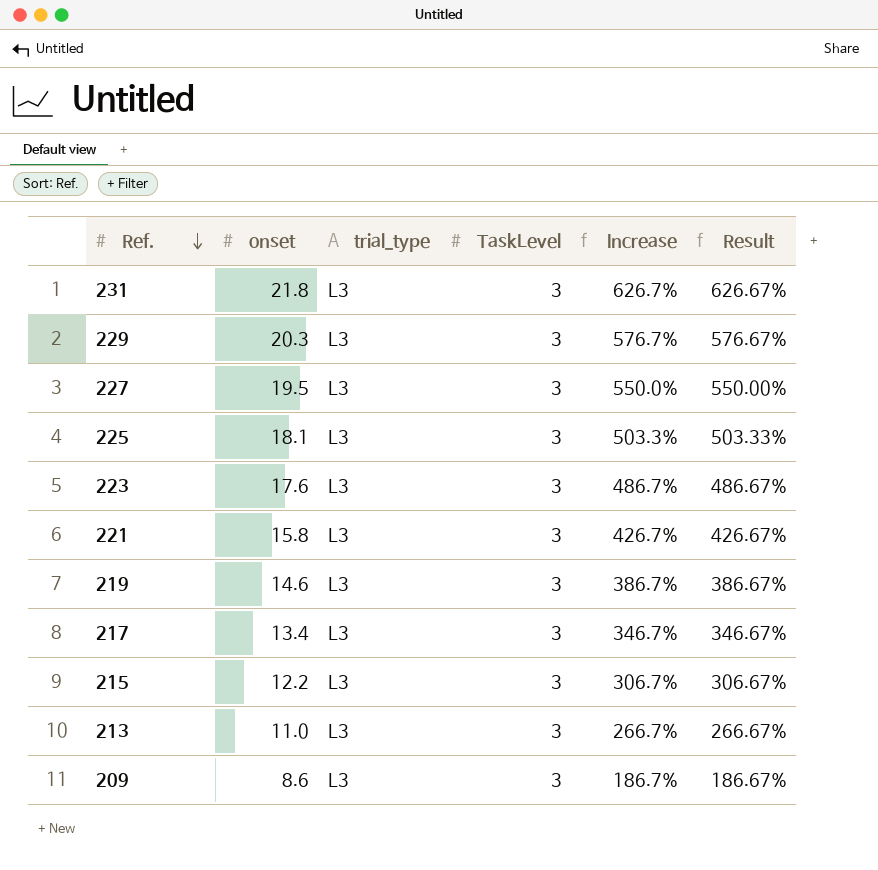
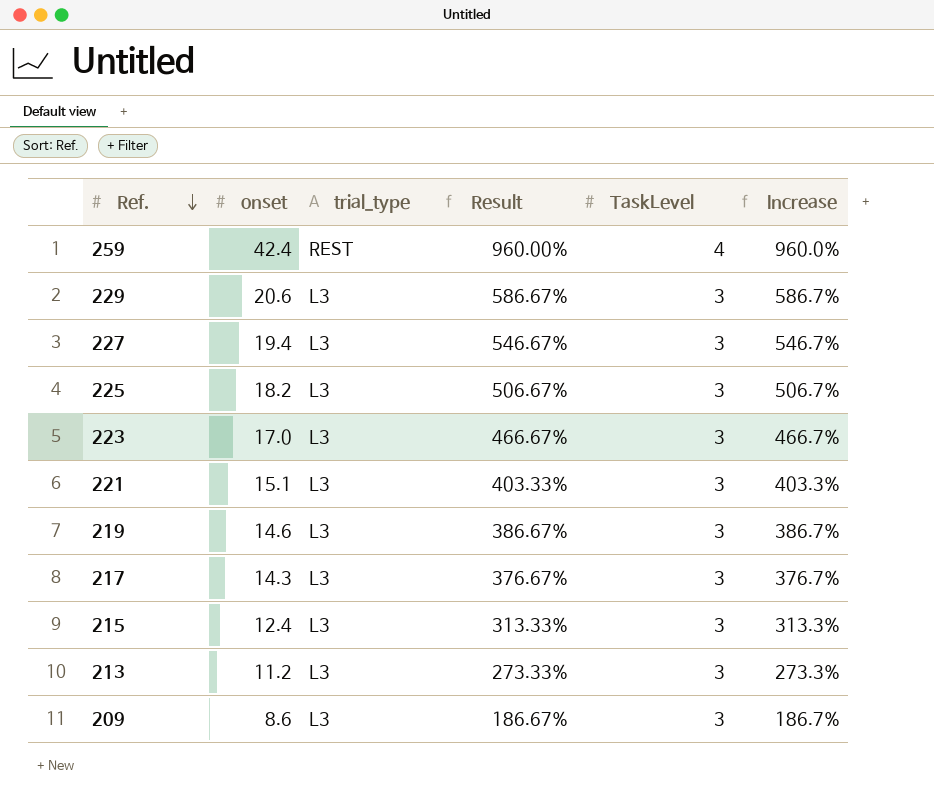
column Result | position: 6 -> 4
row 231: 21.8 | L3 | 3 | 626.7% | 626.67% -> none
row 259: none -> 42.4 | REST | 960.00% | 4 | 960.0%
229 | onset: 20.3 -> 20.6
229 | Result: 576.67% -> 586.67%
229 | Increase: 576.7% -> 586.7%
227 | onset: 19.5 -> 19.4
227 | Result: 550.00% -> 546.67%
227 | Increase: 550.0% -> 546.7%
225 | onset: 18.1 -> 18.2
225 | Result: 503.33% -> 506.67%
225 | Increase: 503.3% -> 506.7%
223 | onset: 17.6 -> 17.0
223 | Result: 486.67% -> 466.67%
223 | Increase: 486.7% -> 466.7%
221 | onset: 15.8 -> 15.1
221 | Result: 426.67% -> 403.33%
221 | Increase: 426.7% -> 403.3%
217 | onset: 13.4 -> 14.3
217 | Result: 346.67% -> 376.67%
217 | Increase: 346.7% -> 376.7%
215 | onset: 12.2 -> 12.4
215 | Result: 306.67% -> 313.33%
215 | Increase: 306.7% -> 313.3%
213 | onset: 11.0 -> 11.2
213 | Result: 266.67% -> 273.33%
213 | Increase: 266.7% -> 273.3%

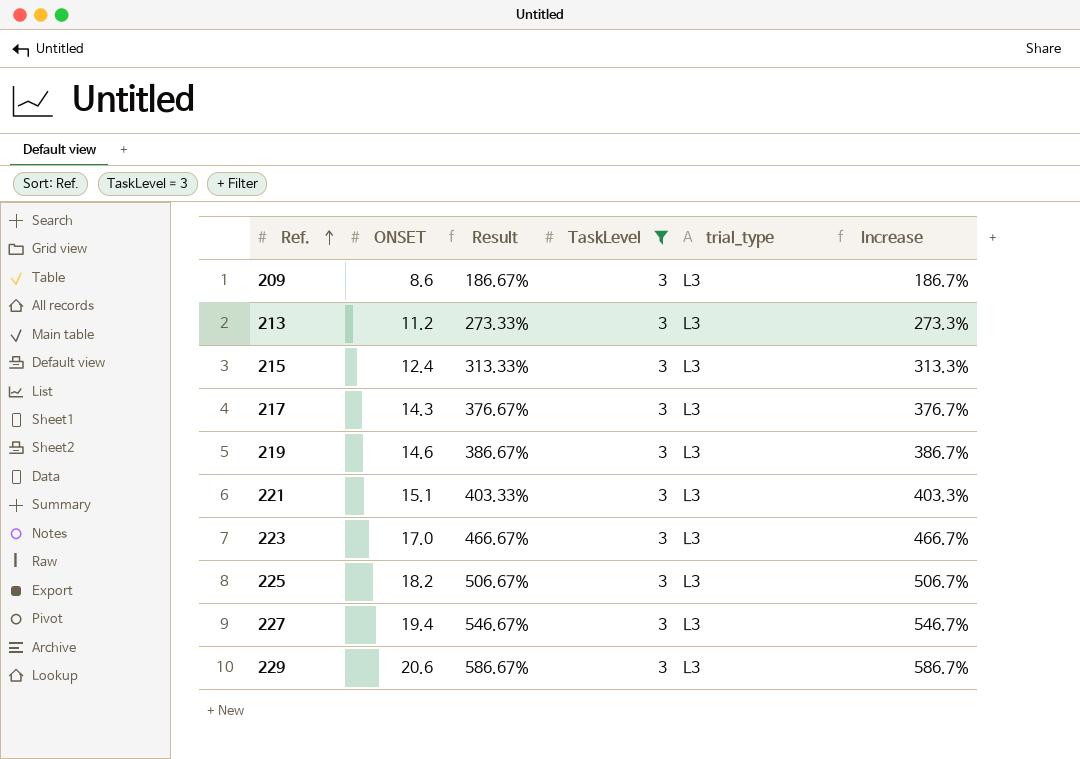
filter: none -> TaskLevel = 3
row order: Ref. descending -> Ref. ascending
column name: onset -> ONSET
column trial_type | position: 3 -> 5

